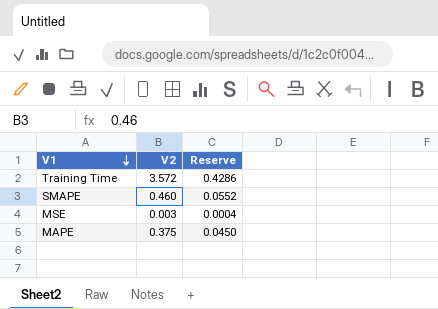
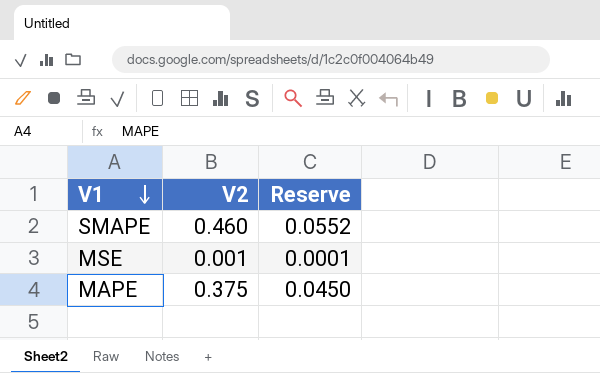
row Training Time: 3.572 | 0.4286 -> none
MSE | V2: 0.003 -> 0.001
MSE | Reserve: 0.0004 -> 0.0001

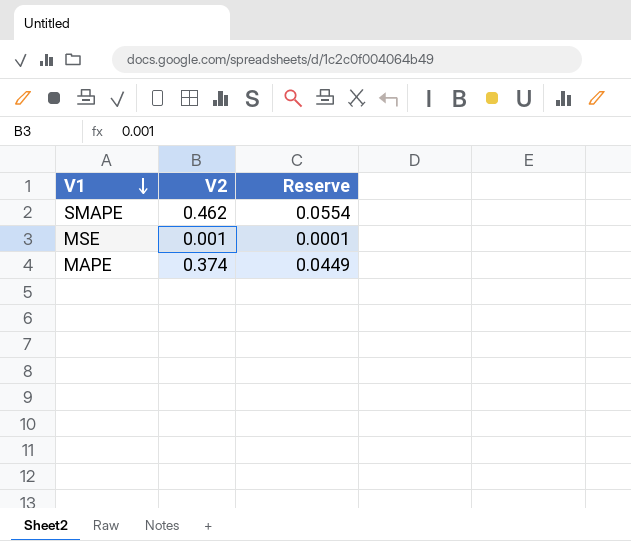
SMAPE | V2: 0.460 -> 0.462
SMAPE | Reserve: 0.0552 -> 0.0554
MAPE | V2: 0.375 -> 0.374
MAPE | Reserve: 0.0450 -> 0.0449

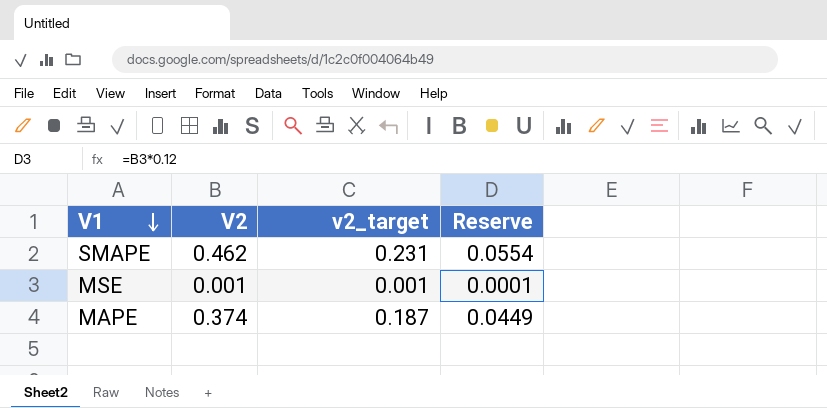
column v2_target | formula: none -> [V2] * 0.5

